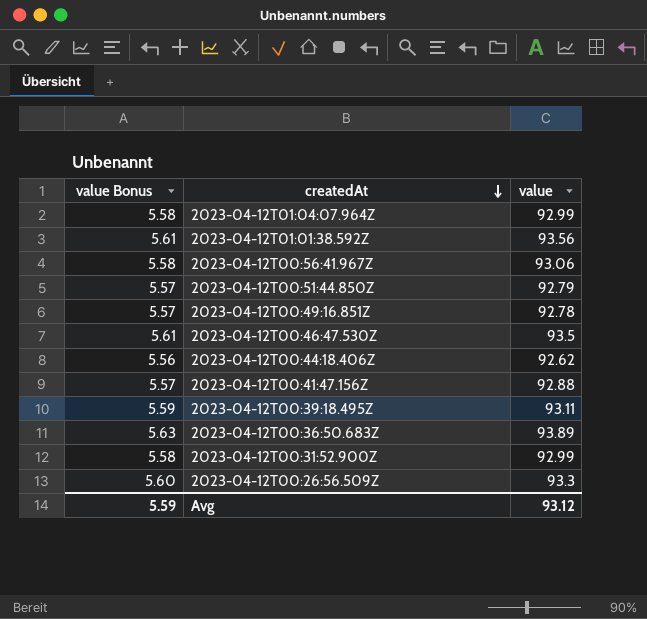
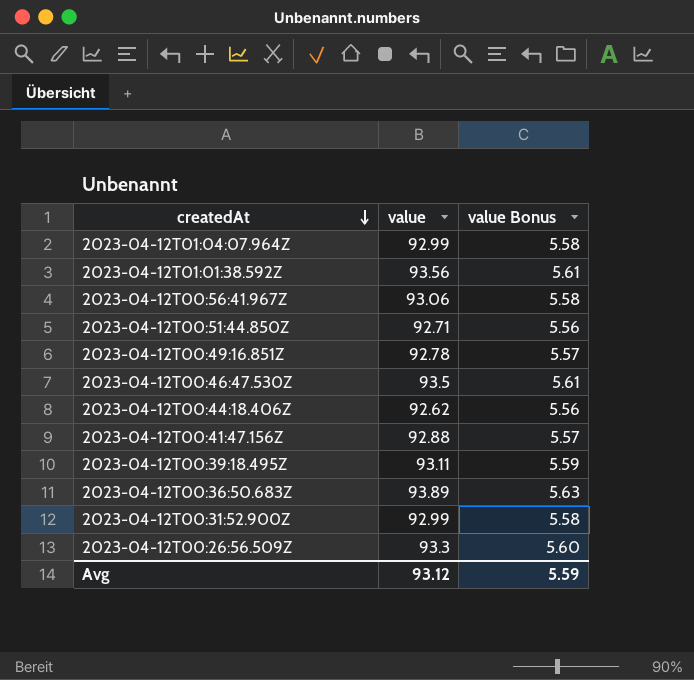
column value Bonus | position: 1 -> 3
2023-04-12T00:51:44.850Z | value: 92.79 -> 92.71
2023-04-12T00:51:44.850Z | value Bonus: 5.57 -> 5.56

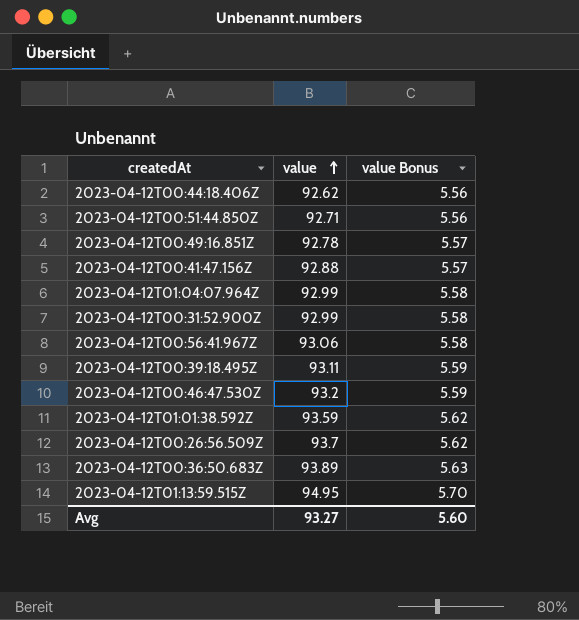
row order: createdAt descending -> value ascending
2023-04-12T00:46:47.530Z | value: 93.5 -> 93.2
2023-04-12T00:46:47.530Z | value Bonus: 5.61 -> 5.59
2023-04-12T01:01:38.592Z | value: 93.56 -> 93.59
2023-04-12T01:01:38.592Z | value Bonus: 5.61 -> 5.62
2023-04-12T00:26:56.509Z | value: 93.3 -> 93.7
2023-04-12T00:26:56.509Z | value Bonus: 5.60 -> 5.62
row 2023-04-12T01:13:59.515Z: none -> 94.95 | 5.70
Avg | value: 93.12 -> 93.27
Avg | value Bonus: 5.59 -> 5.60

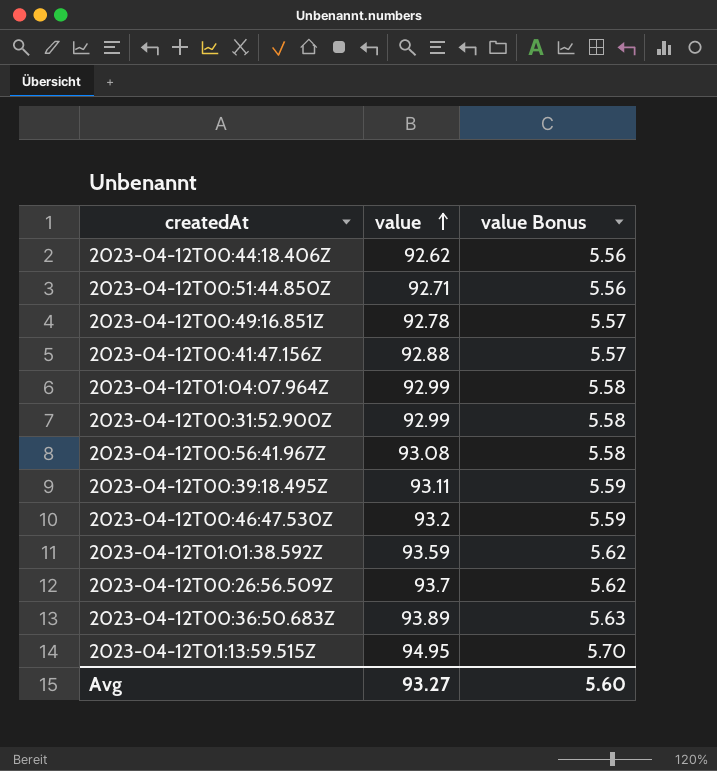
2023-04-12T00:56:41.967Z | value: 93.06 -> 93.08

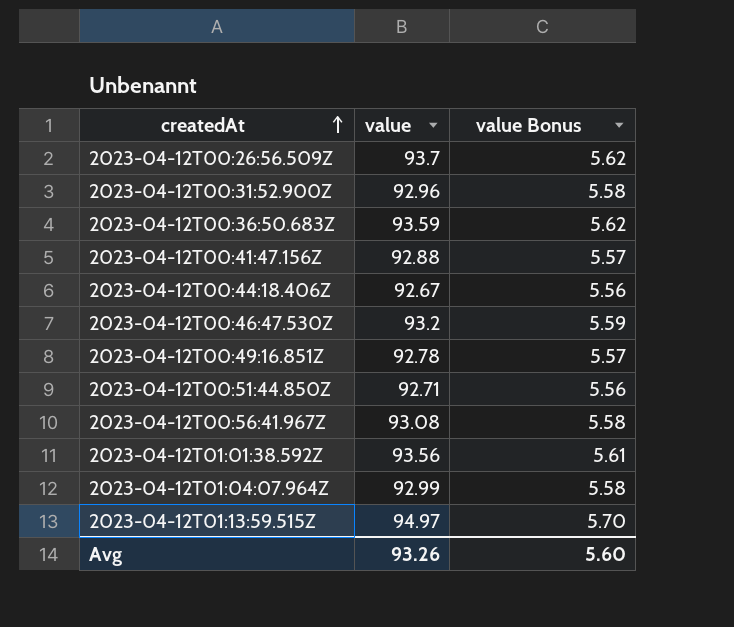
row order: value ascending -> createdAt ascending
row 2023-04-12T00:39:18.495Z: 93.11 | 5.59 -> none
2023-04-12T00:31:52.900Z | value: 92.99 -> 92.96
2023-04-12T00:36:50.683Z | value: 93.89 -> 93.59
2023-04-12T00:36:50.683Z | value Bonus: 5.63 -> 5.62
2023-04-12T00:44:18.406Z | value: 92.62 -> 92.67
2023-04-12T01:01:38.592Z | value: 93.59 -> 93.56
2023-04-12T01:01:38.592Z | value Bonus: 5.62 -> 5.61
2023-04-12T01:13:59.515Z | value: 94.95 -> 94.97
Avg | value: 93.27 -> 93.26

